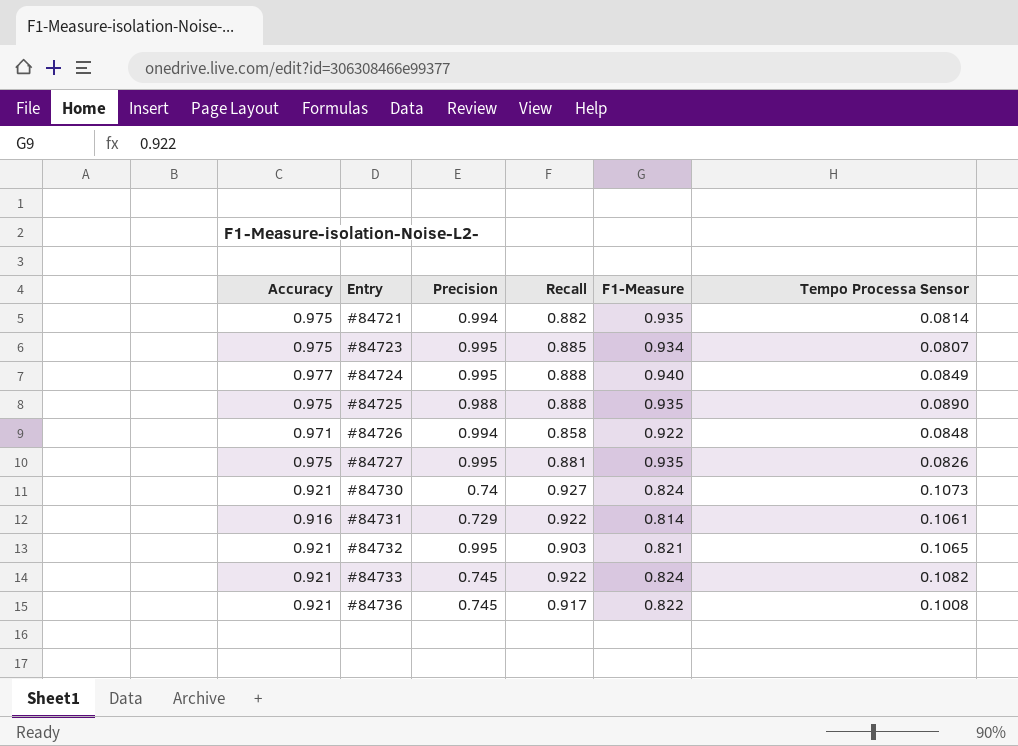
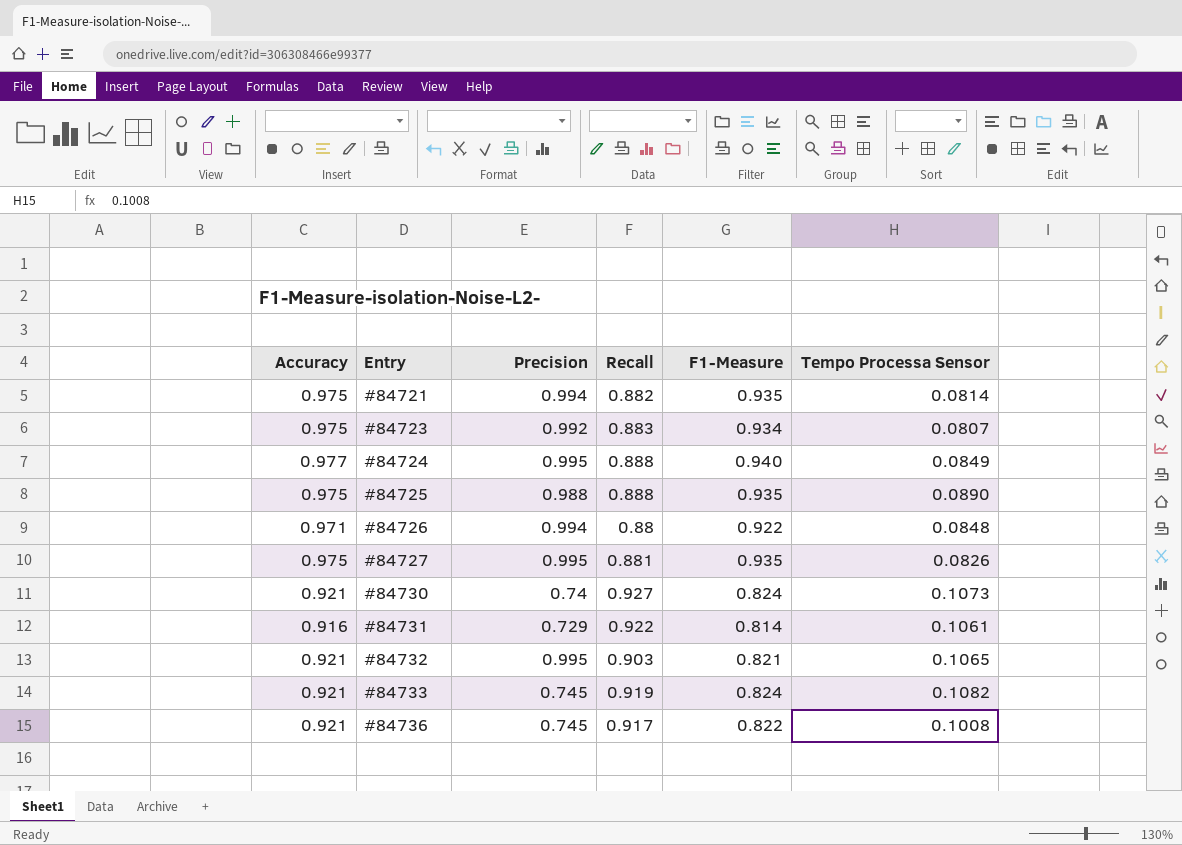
#84723 | Precision: 0.995 -> 0.992
#84723 | Recall: 0.885 -> 0.883
#84726 | Recall: 0.858 -> 0.88
#84733 | Recall: 0.922 -> 0.919

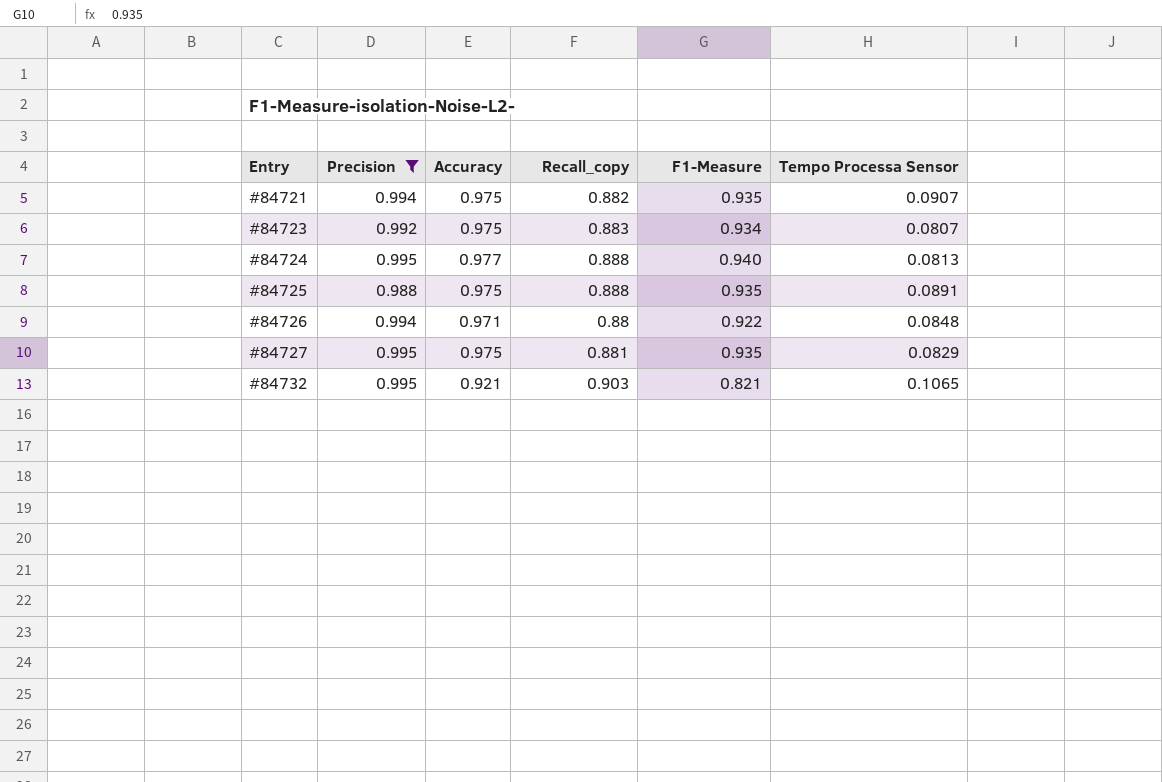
filter: none -> Precision >= 0.988
column Accuracy | position: 1 -> 3
column name: Recall -> Recall_copy
#84721 | Tempo Processa Sensor: 0.0814 -> 0.0907
#84724 | Tempo Processa Sensor: 0.0849 -> 0.0813
#84725 | Tempo Processa Sensor: 0.0890 -> 0.0891
#84727 | Tempo Processa Sensor: 0.0826 -> 0.0829

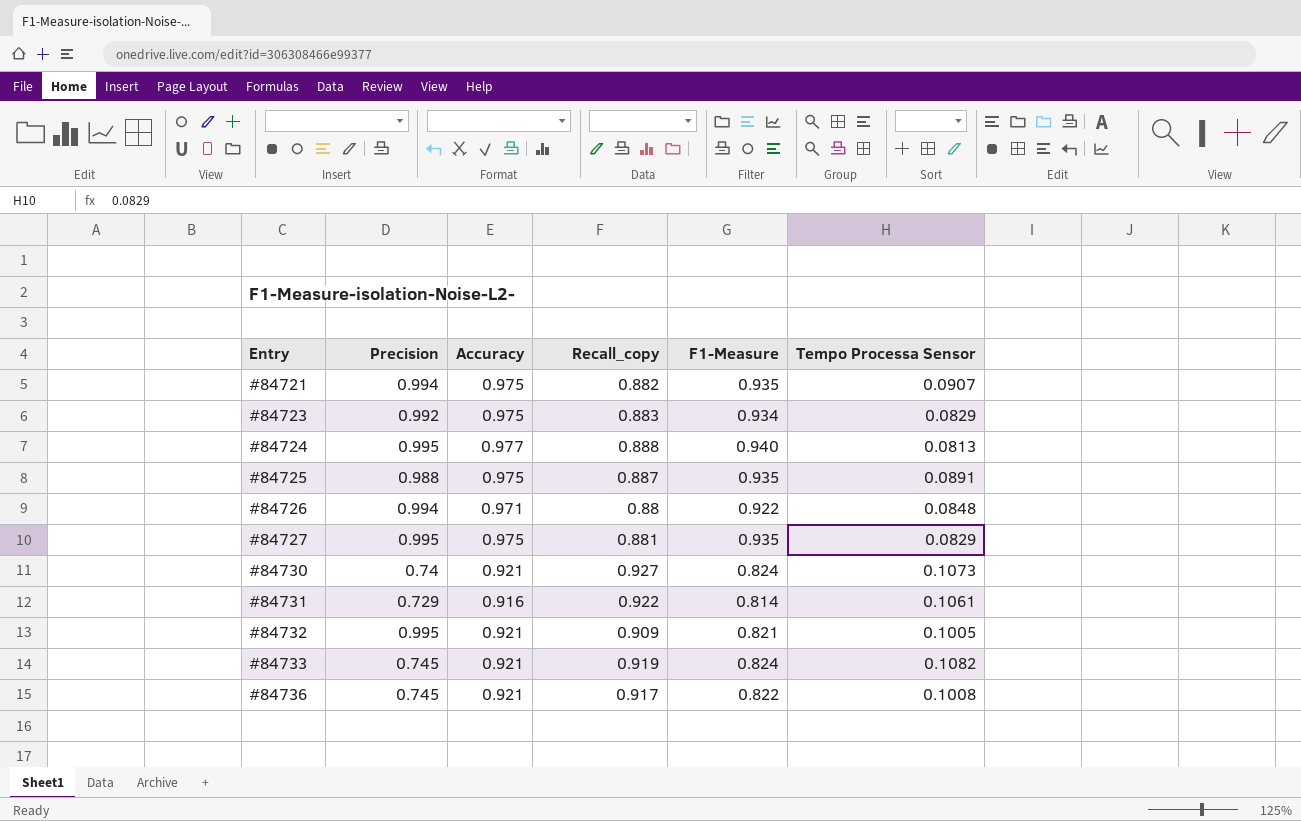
filter: Precision >= 0.988 -> none
#84723 | Tempo Processa Sensor: 0.0807 -> 0.0829
#84725 | Recall_copy: 0.888 -> 0.887
#84732 | Recall_copy: 0.903 -> 0.909
#84732 | Tempo Processa Sensor: 0.1065 -> 0.1005

